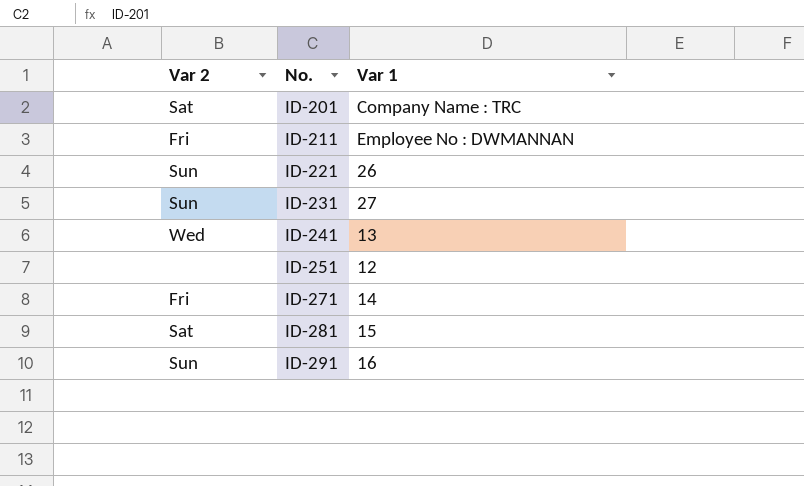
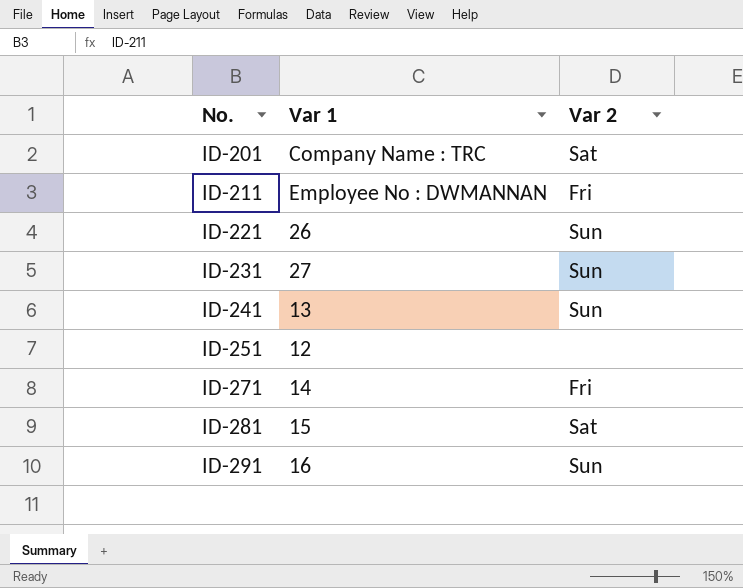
column Var 2 | position: 1 -> 3
ID-241 | Var 2: Wed -> Sun

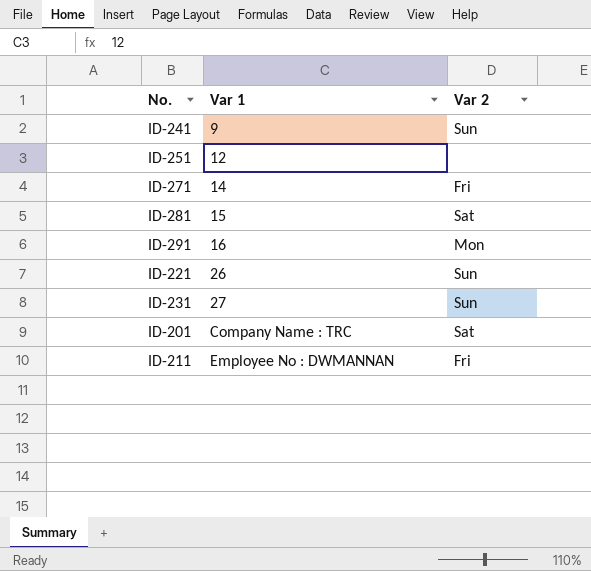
row order: No. ascending -> Var 1 ascending
ID-241 | Var 1: 13 -> 9
ID-291 | Var 2: Sun -> Mon

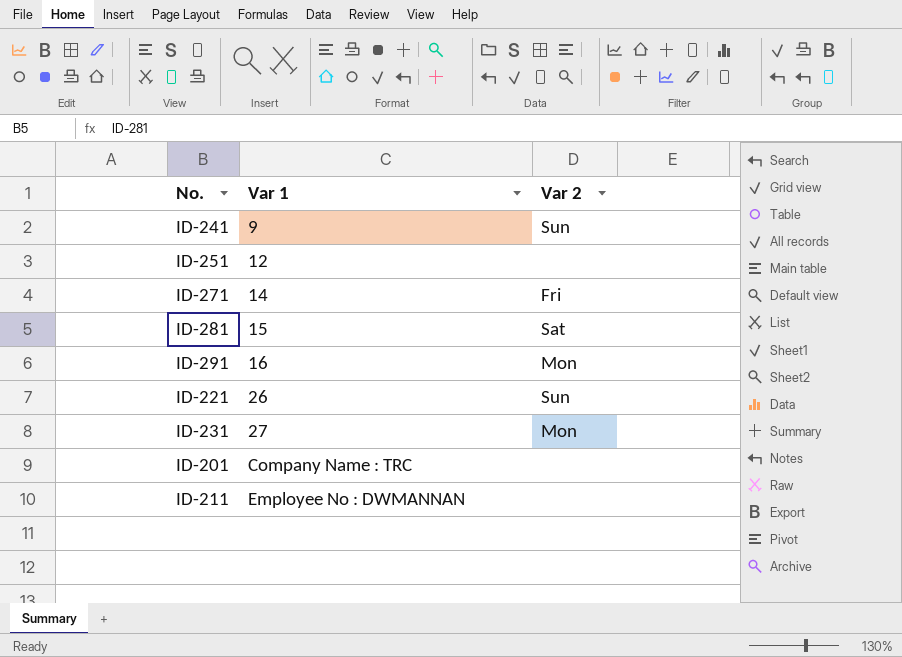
ID-231 | Var 2: Sun -> Mon
ID-201 | Var 2: Sat -> none
ID-211 | Var 2: Fri -> none

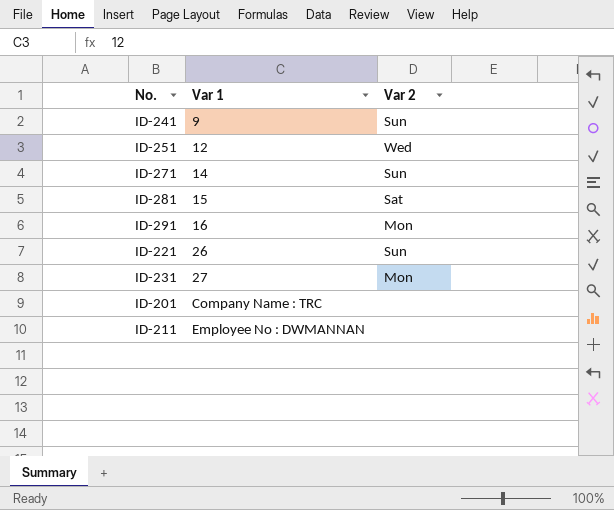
ID-251 | Var 2: none -> Wed
ID-271 | Var 2: Fri -> Sun

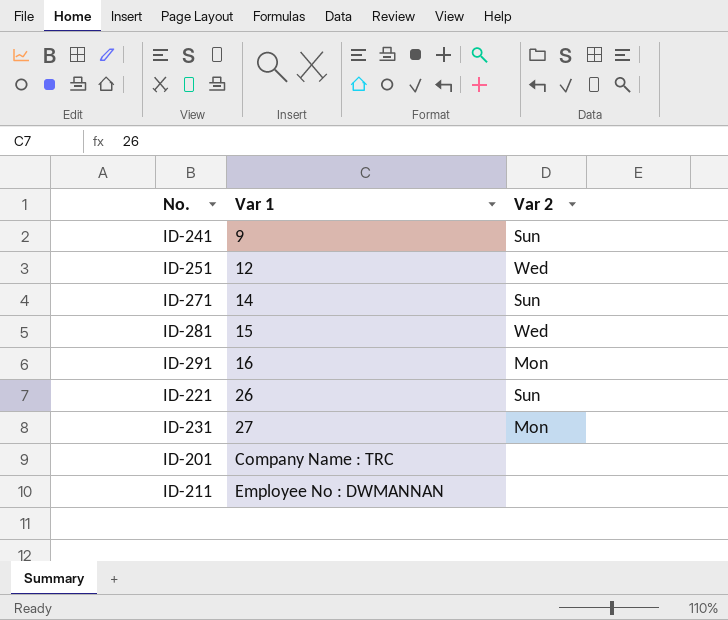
ID-281 | Var 2: Sat -> Wed

